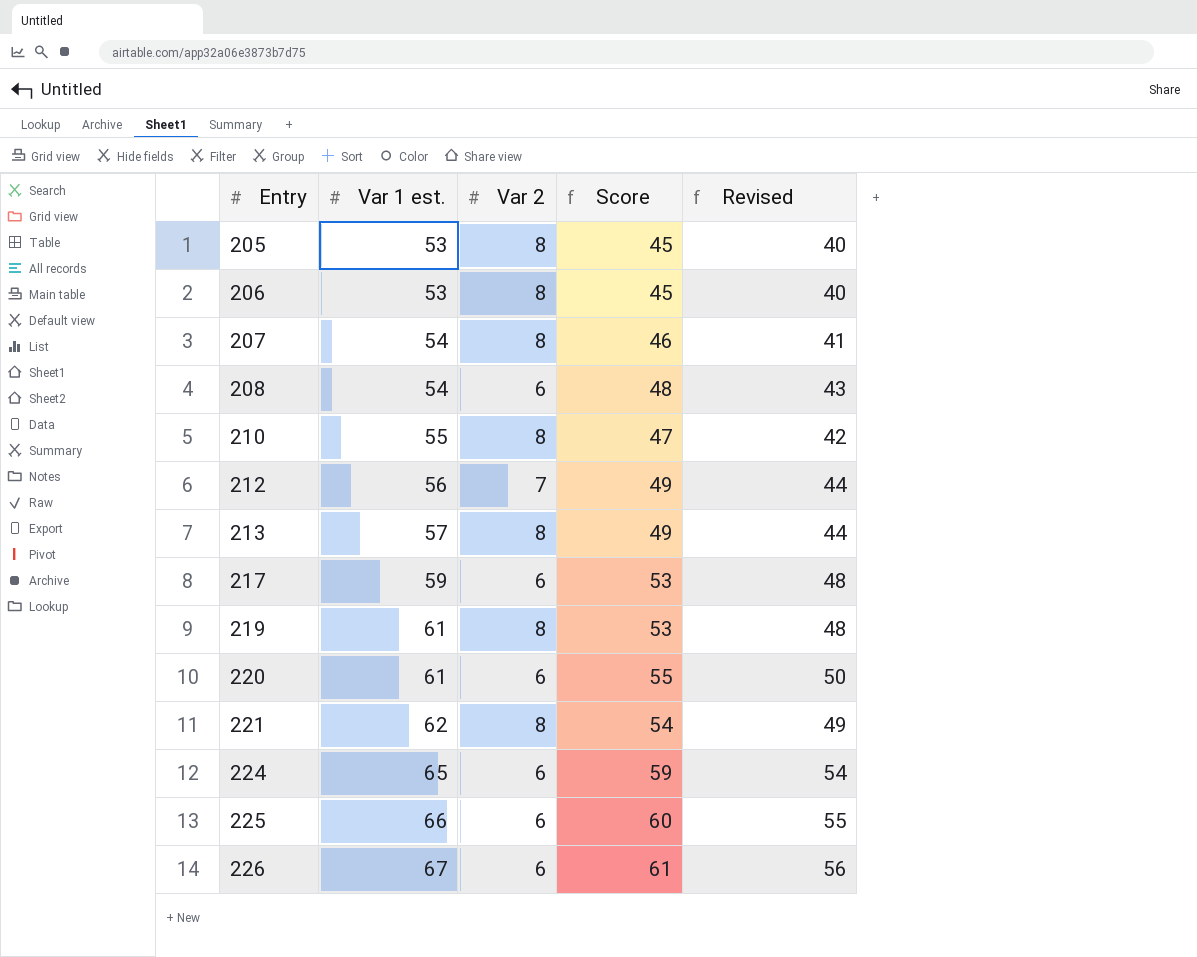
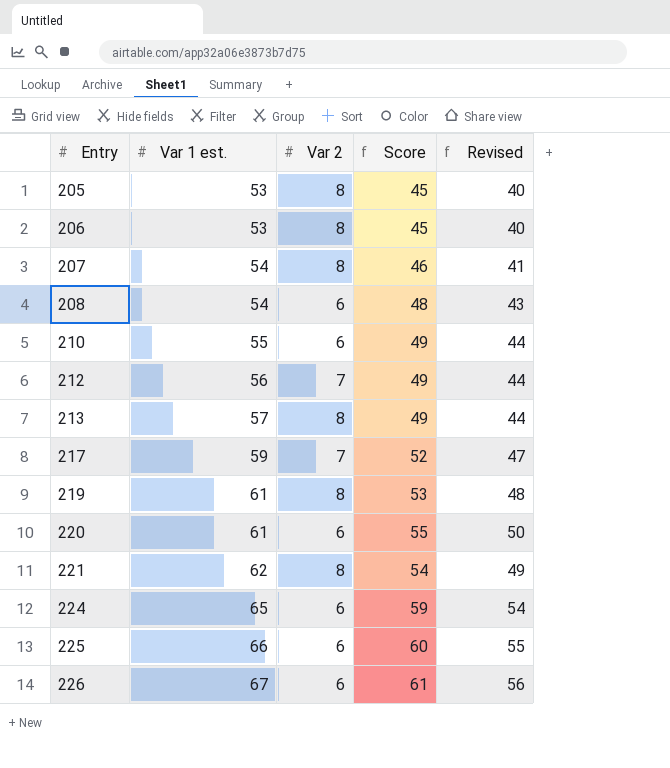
210 | Var 2: 8 -> 6
210 | Score: 47 -> 49
210 | Revised: 42 -> 44
217 | Var 2: 6 -> 7
217 | Score: 53 -> 52
217 | Revised: 48 -> 47

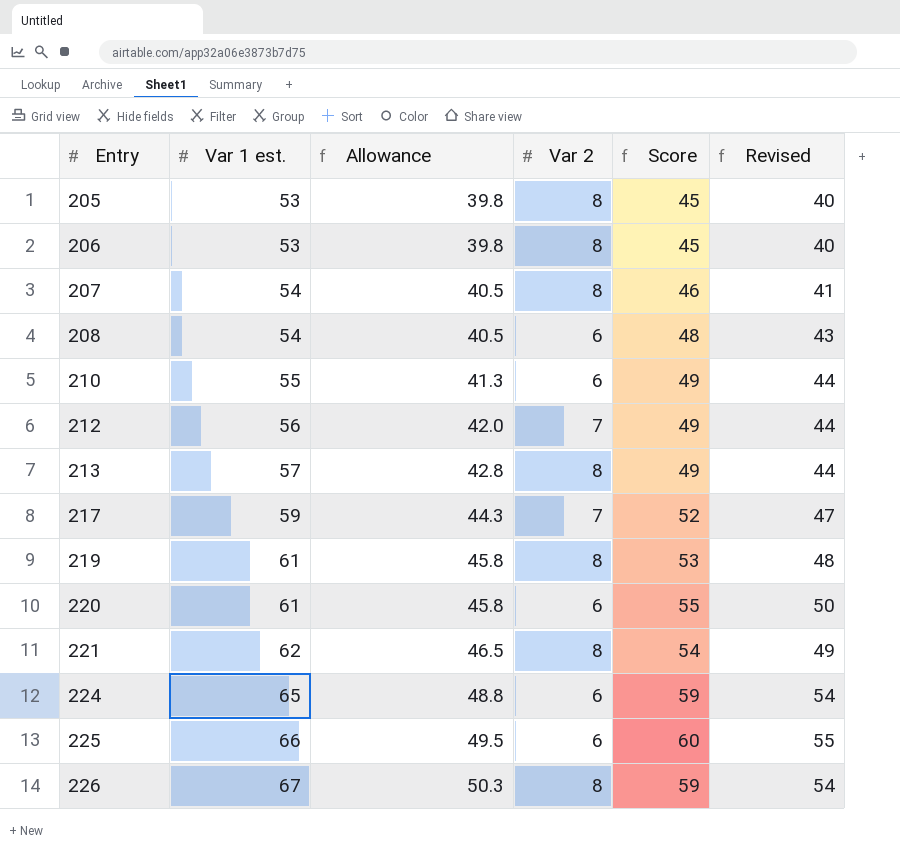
column Allowance | formula: none -> [Var 1 est.] * 0.75
226 | Var 2: 6 -> 8
226 | Score: 61 -> 59
226 | Revised: 56 -> 54

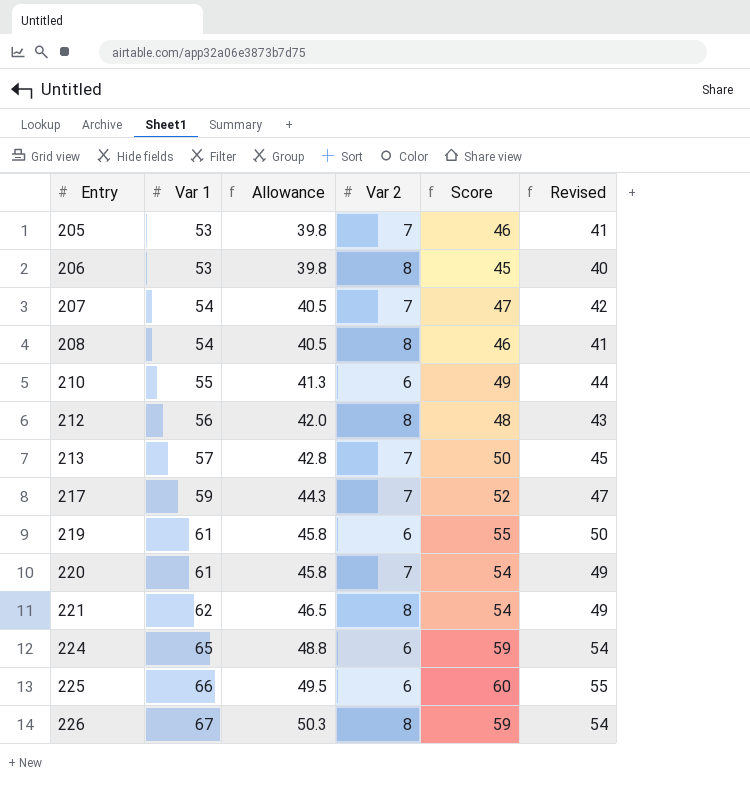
column name: Var 1 est. -> Var 1
205 | Var 2: 8 -> 7
205 | Score: 45 -> 46
205 | Revised: 40 -> 41
207 | Var 2: 8 -> 7
207 | Score: 46 -> 47
207 | Revised: 41 -> 42
208 | Var 2: 6 -> 8
208 | Score: 48 -> 46
208 | Revised: 43 -> 41
212 | Var 2: 7 -> 8
212 | Score: 49 -> 48
212 | Revised: 44 -> 43
213 | Var 2: 8 -> 7
213 | Score: 49 -> 50
213 | Revised: 44 -> 45
219 | Var 2: 8 -> 6
219 | Score: 53 -> 55
219 | Revised: 48 -> 50
220 | Var 2: 6 -> 7
220 | Score: 55 -> 54
220 | Revised: 50 -> 49

